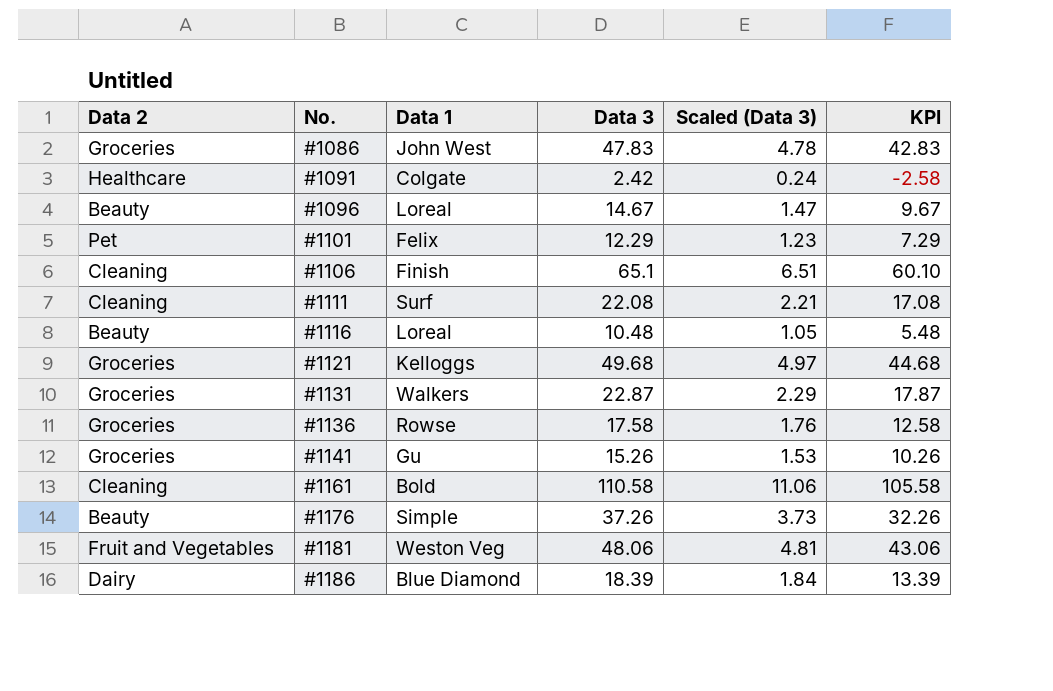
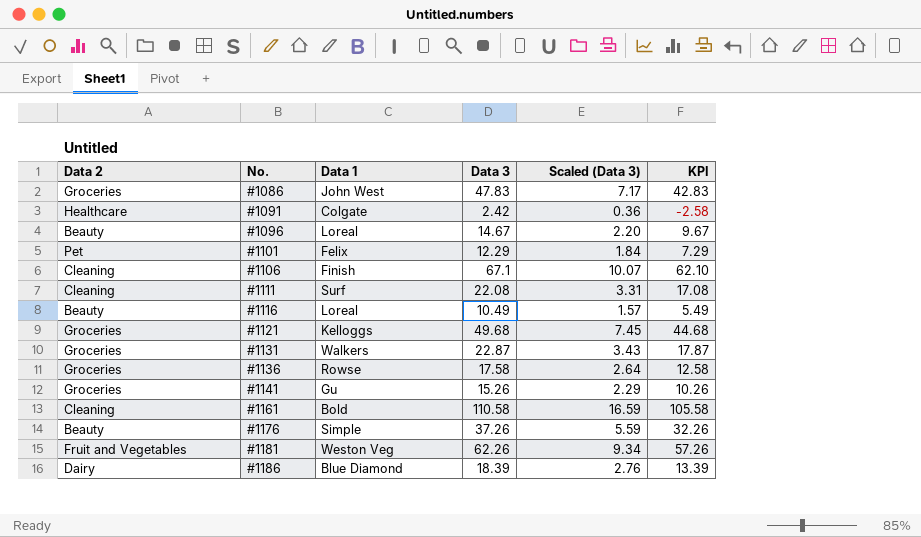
column Scaled (Data 3) | formula: [Data 3] * 0.1 -> [Data 3] * 0.15
#1106 | Data 3: 65.1 -> 67.1
#1106 | KPI: 60.10 -> 62.10
#1116 | Data 3: 10.48 -> 10.49
#1116 | KPI: 5.48 -> 5.49
#1181 | Data 3: 48.06 -> 62.26
#1181 | KPI: 43.06 -> 57.26

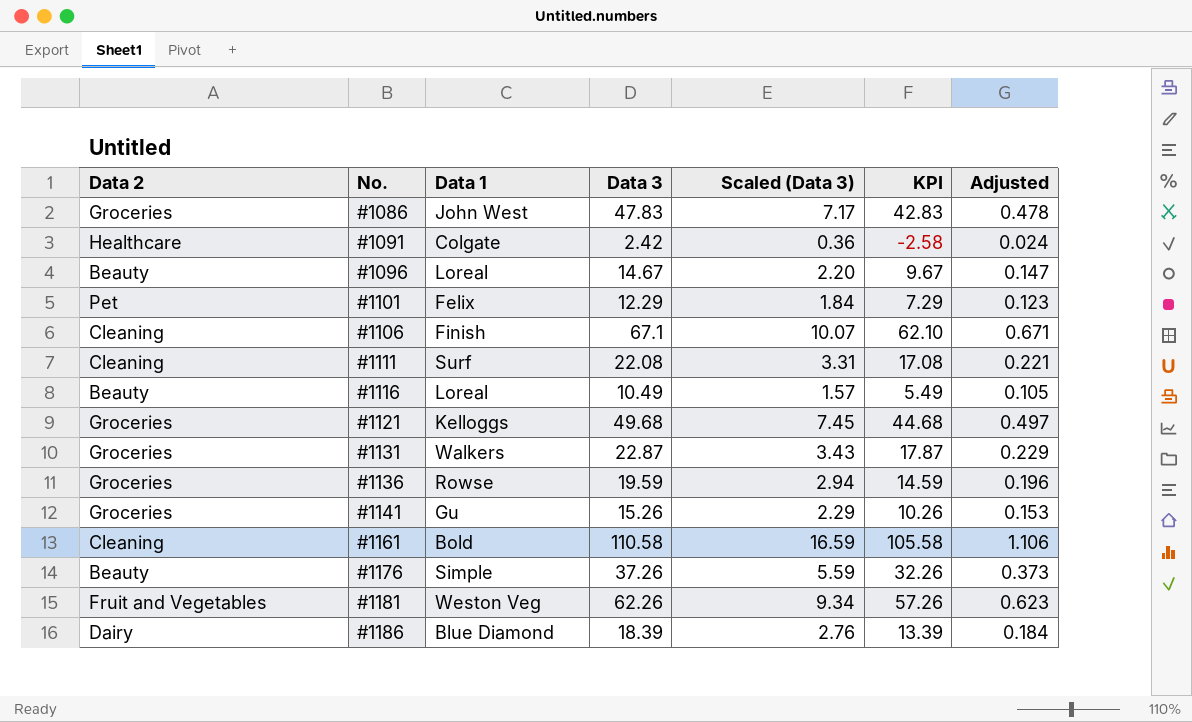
column Adjusted | formula: none -> [Data 3] * 0.01
#1136 | Data 3: 17.58 -> 19.59
#1136 | Scaled (Data 3): 2.64 -> 2.94
#1136 | KPI: 12.58 -> 14.59

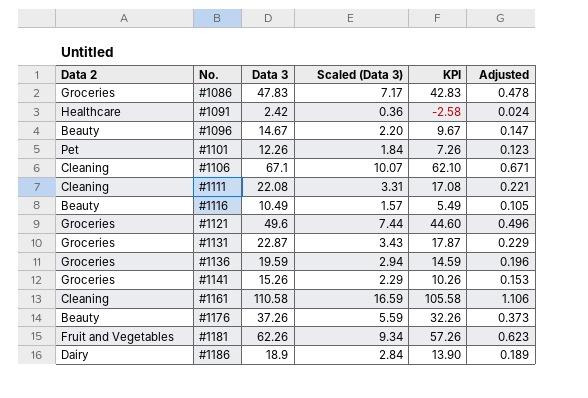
column Data 1 | position: 3 -> none
#1101 | Data 3: 12.29 -> 12.26
#1101 | KPI: 7.29 -> 7.26
#1121 | Data 3: 49.68 -> 49.6
#1121 | Scaled (Data 3): 7.45 -> 7.44
#1121 | KPI: 44.68 -> 44.60
#1121 | Adjusted: 0.497 -> 0.496
#1186 | Data 3: 18.39 -> 18.9
#1186 | Scaled (Data 3): 2.76 -> 2.84
#1186 | KPI: 13.39 -> 13.90
#1186 | Adjusted: 0.184 -> 0.189

